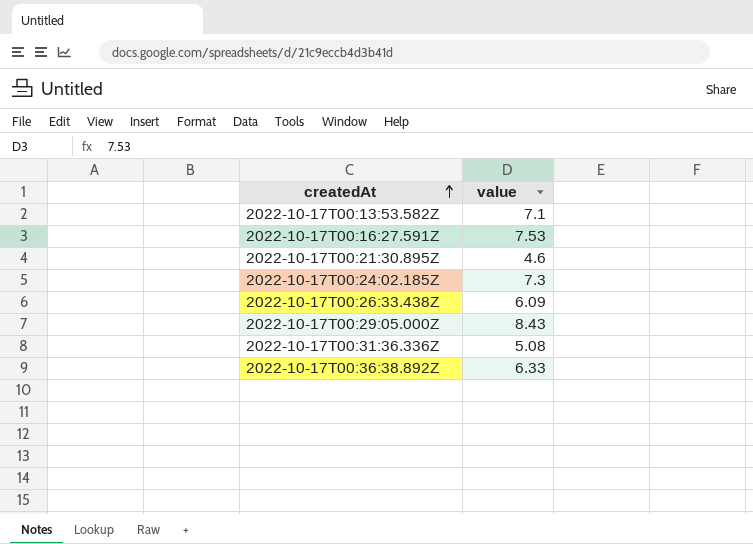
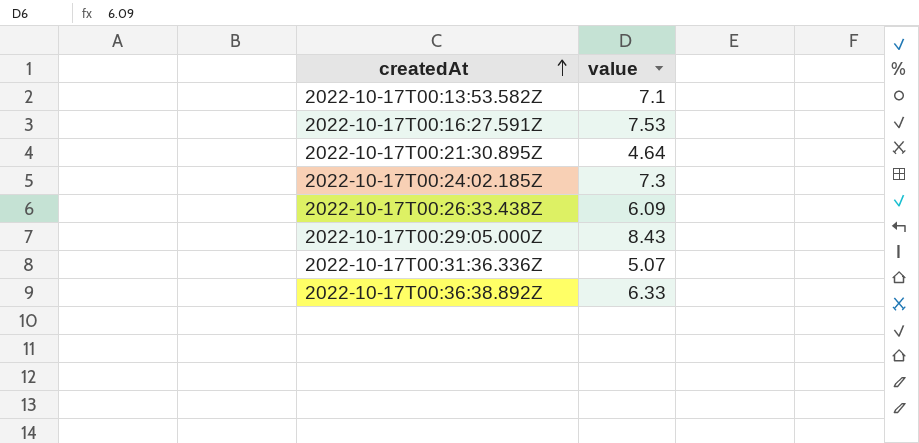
2022-10-17T00:21:30.895Z | value: 4.6 -> 4.64
2022-10-17T00:31:36.336Z | value: 5.08 -> 5.07

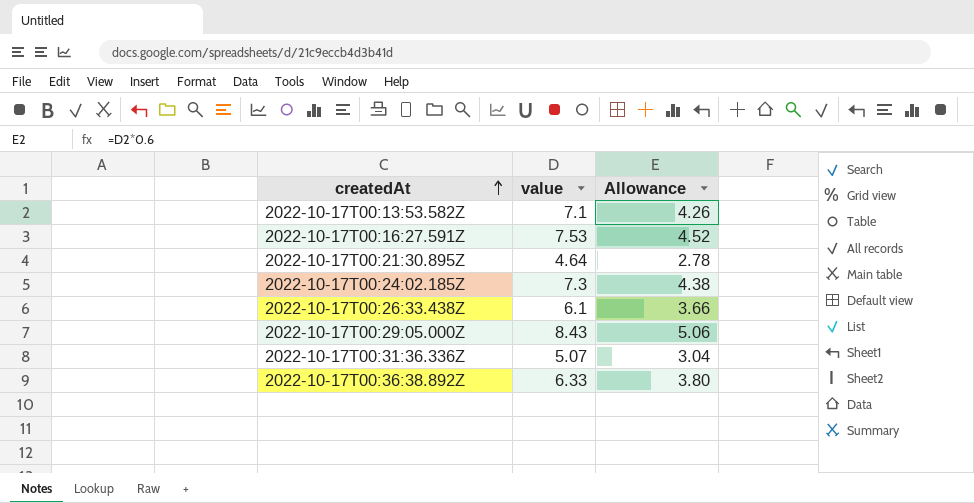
column Allowance | formula: none -> [value] * 0.6
2022-10-17T00:26:33.438Z | value: 6.09 -> 6.1

